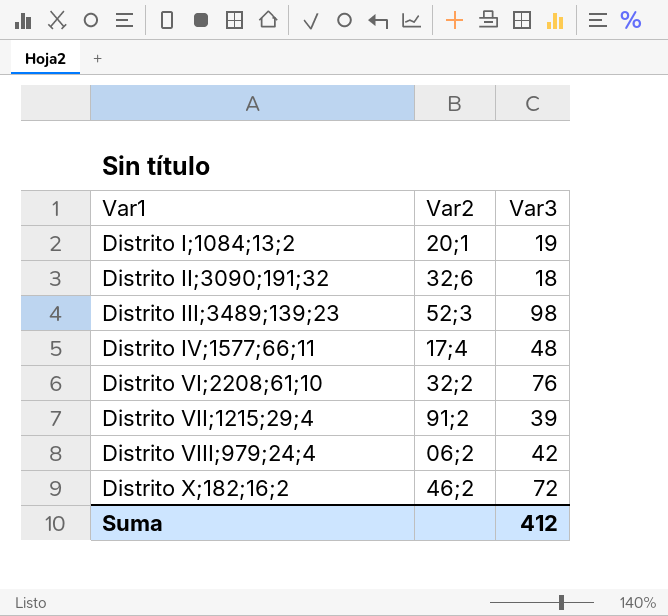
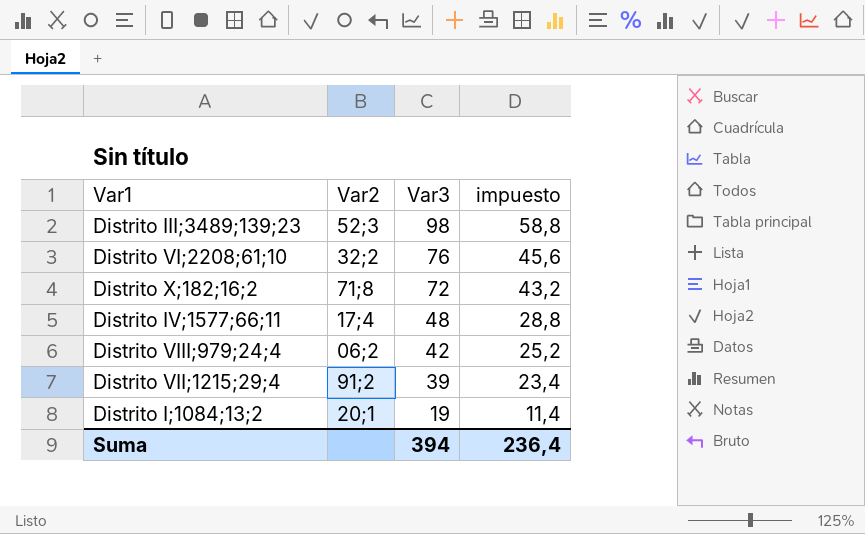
row order: Var1 ascending -> Var3 descending
column impuesto | formula: none -> [Var3] * 0,6
row Distrito II;3090;191;32: 32;6 | 18 -> none
Distrito X;182;16;2 | Var2: 46;2 -> 71;8
Suma | Var3: 412 -> 394

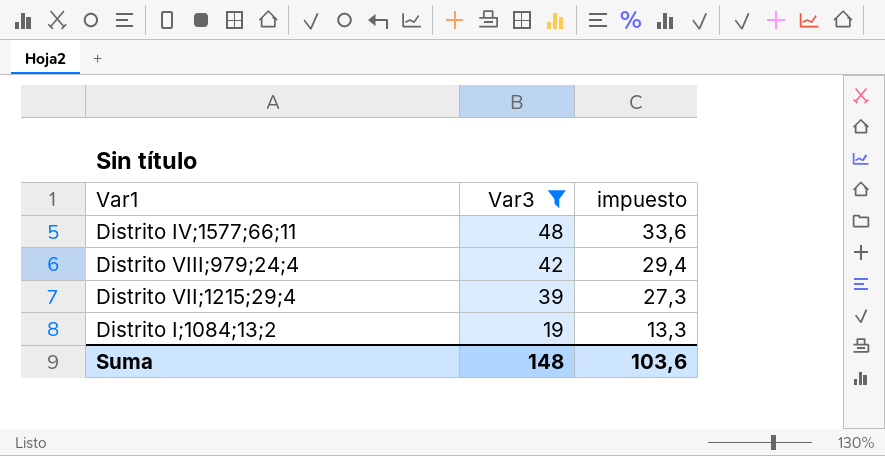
filter: none -> Var3 <= 48
column Var2 | position: 2 -> none
column impuesto | formula: [Var3] * 0,6 -> [Var3] * 0,7
Suma | Var3: 394 -> 148
Suma | impuesto: 236,4 -> 103,6

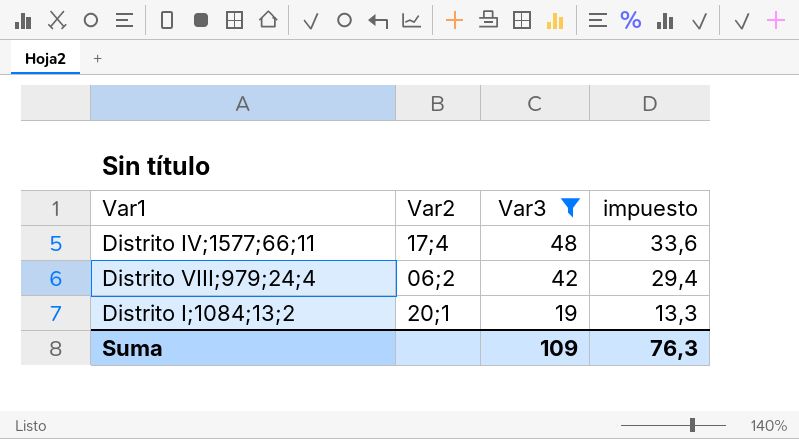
column Var2 | position: none -> 2
row Distrito VII;1215;29;4: 39 | 27,3 -> none
Suma | Var3: 148 -> 109
Suma | impuesto: 103,6 -> 76,3

